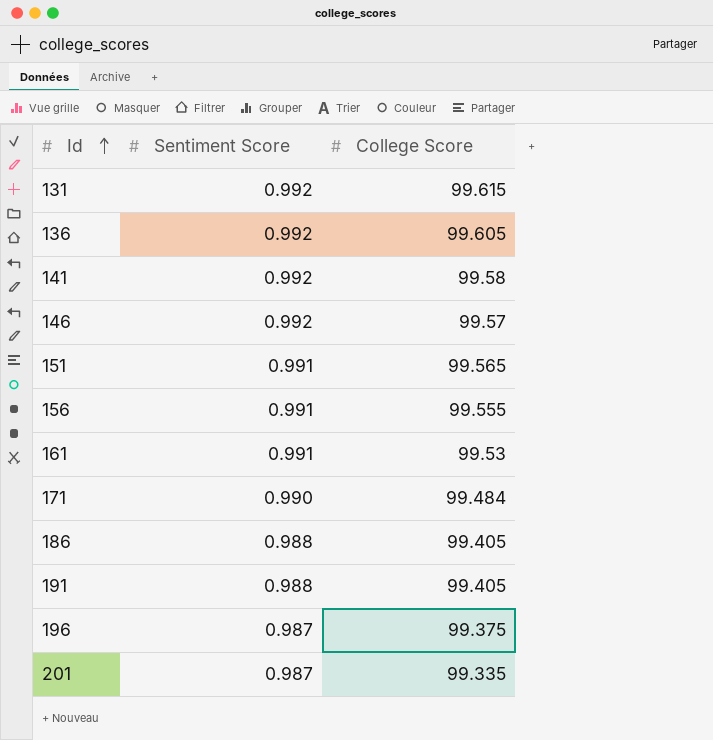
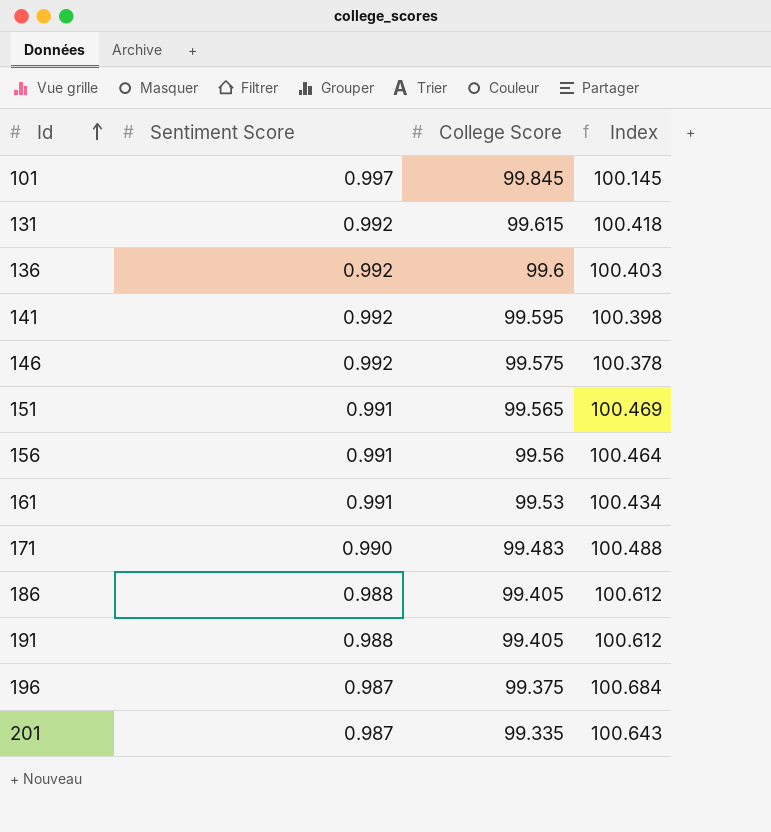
column Index | formula: none -> [College Score] / [Sentiment Score]
row 101: none -> 0.997 | 99.845 | 100.145
136 | College Score: 99.605 -> 99.6
141 | College Score: 99.58 -> 99.595
146 | College Score: 99.57 -> 99.575
156 | College Score: 99.555 -> 99.56
171 | College Score: 99.484 -> 99.483

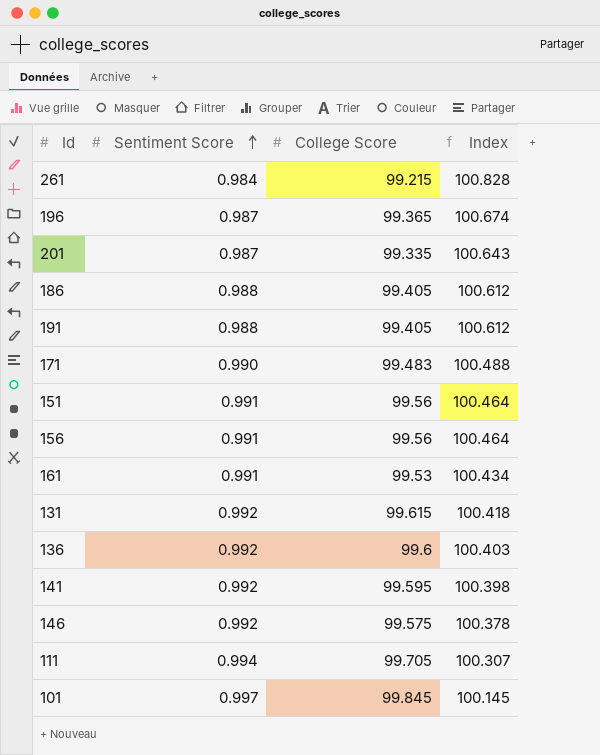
row order: Id ascending -> Sentiment Score ascending
row 261: none -> 0.984 | 99.215 | 100.828
196 | College Score: 99.375 -> 99.365
196 | Index: 100.684 -> 100.674
151 | College Score: 99.565 -> 99.56
151 | Index: 100.469 -> 100.464
row 111: none -> 0.994 | 99.705 | 100.307

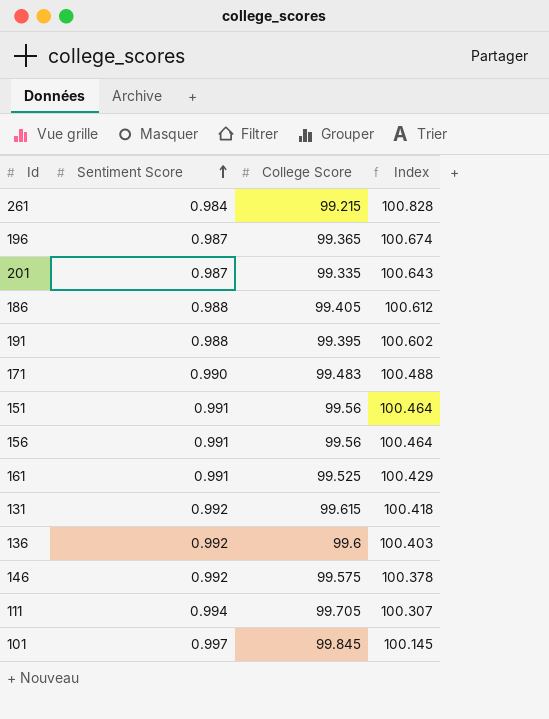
row 141: 0.992 | 99.595 | 100.398 -> none
191 | College Score: 99.405 -> 99.395
191 | Index: 100.612 -> 100.602
161 | College Score: 99.53 -> 99.525
161 | Index: 100.434 -> 100.429

